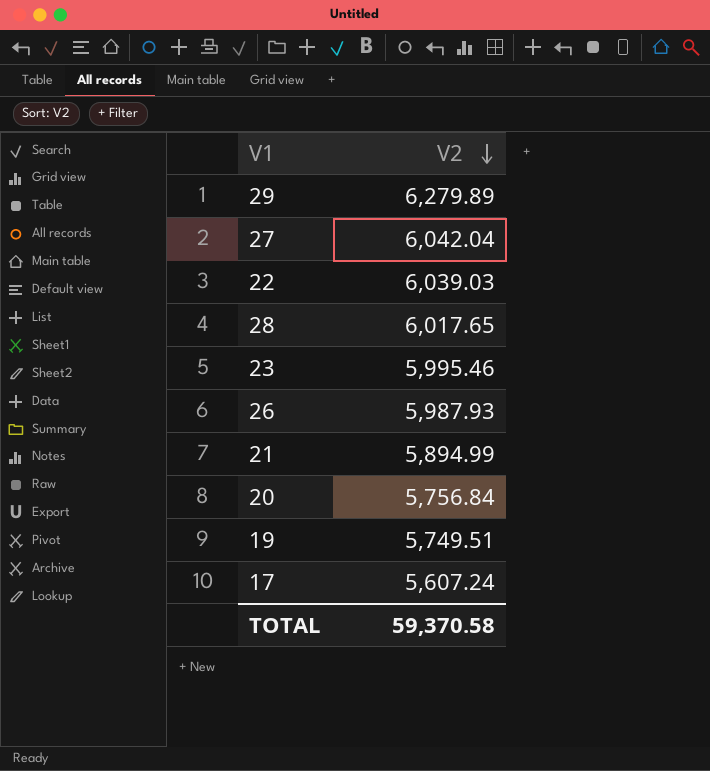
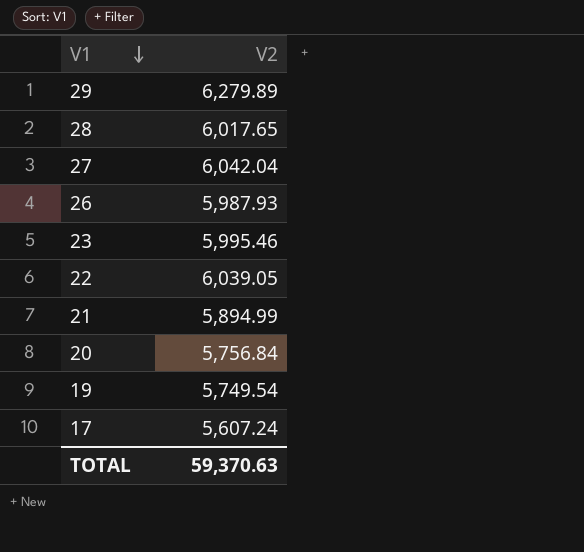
row order: V2 descending -> V1 descending
22 | V2: 6,039.03 -> 6,039.05
19 | V2: 5,749.51 -> 5,749.54
TOTAL | V2: 59,370.58 -> 59,370.63

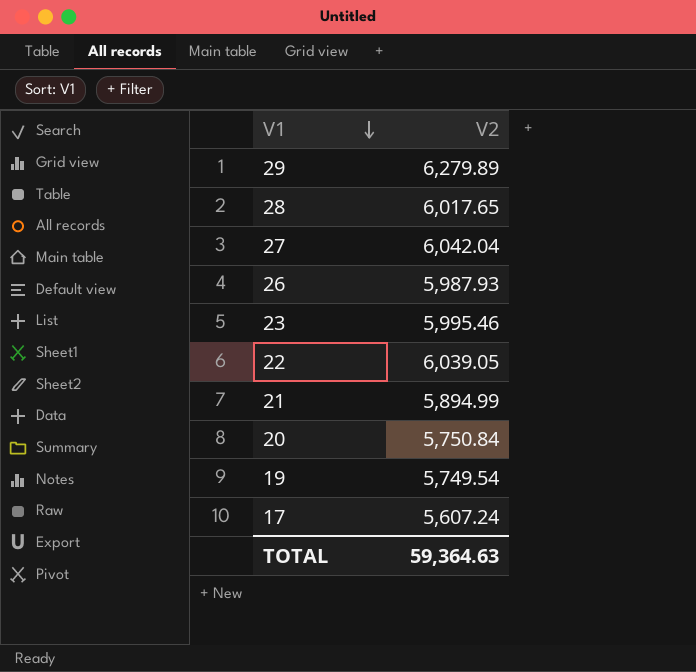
20 | V2: 5,756.84 -> 5,750.84
TOTAL | V2: 59,370.63 -> 59,364.63

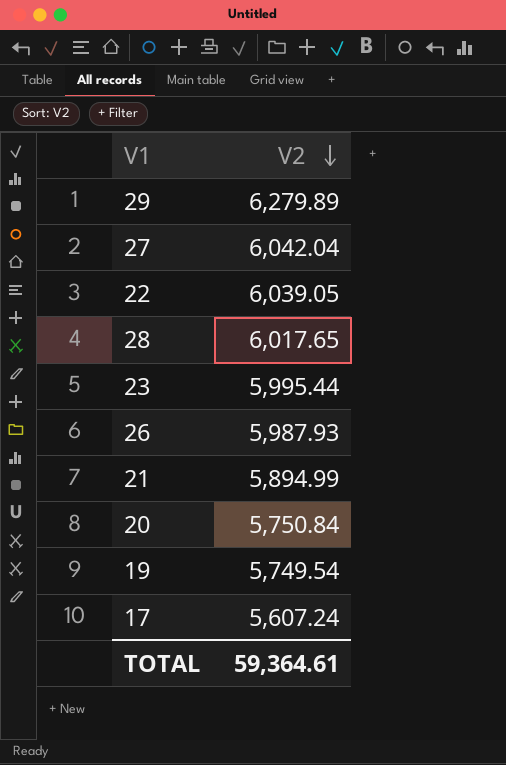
row order: V1 descending -> V2 descending
23 | V2: 5,995.46 -> 5,995.44
TOTAL | V2: 59,364.63 -> 59,364.61

